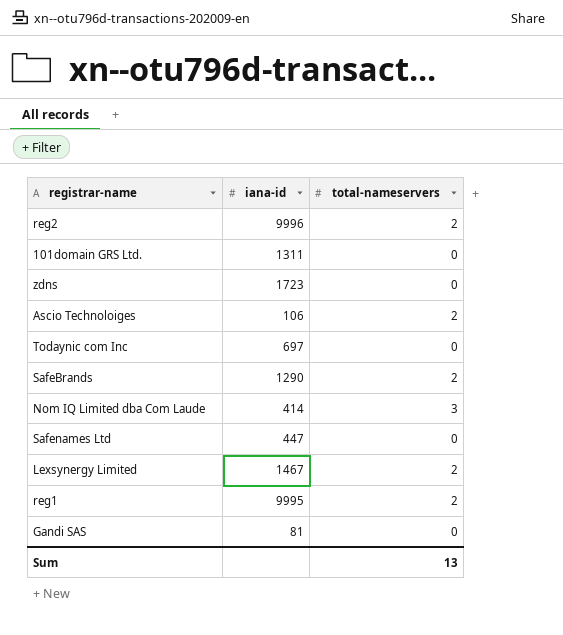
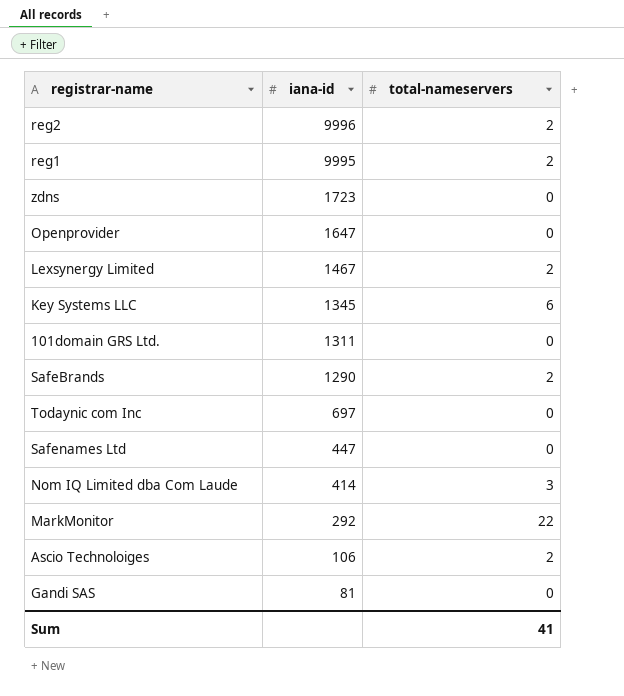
row order: none -> iana-id descending
row Openprovider: none -> 1647 | 0
row Key Systems LLC: none -> 1345 | 6
row MarkMonitor: none -> 292 | 22
Sum | total-nameservers: 13 -> 41

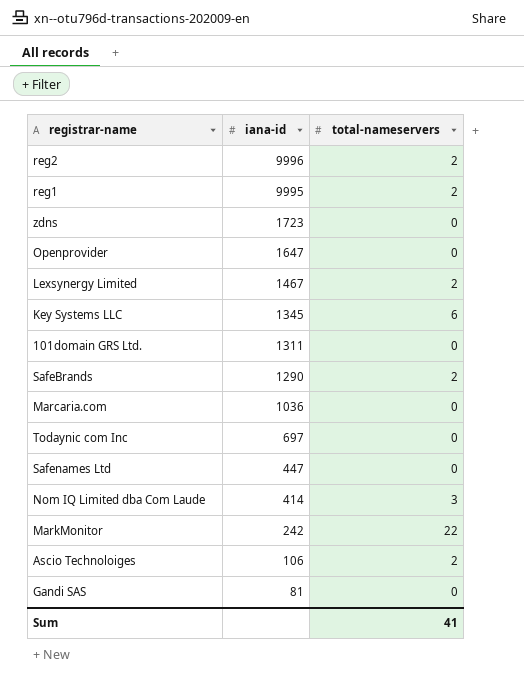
row Marcaria.com: none -> 1036 | 0
MarkMonitor | iana-id: 292 -> 242

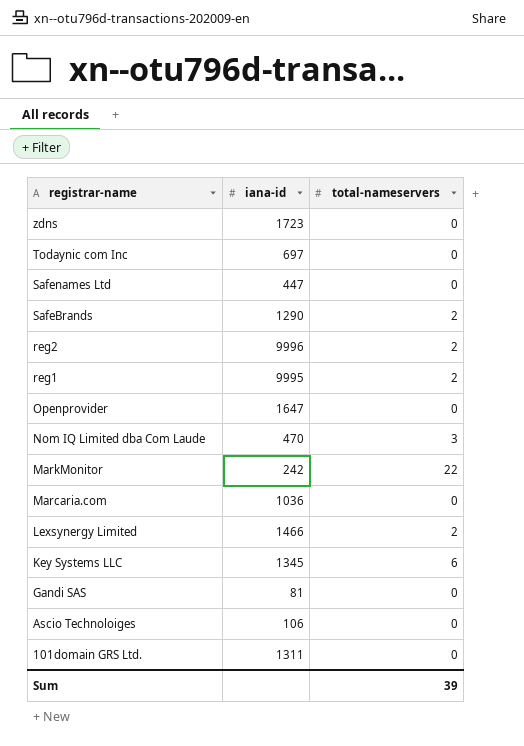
row order: iana-id descending -> registrar-name descending
Nom IQ Limited dba Com Laude | iana-id: 414 -> 470
Lexsynergy Limited | iana-id: 1467 -> 1466
Ascio Technoloiges | total-nameservers: 2 -> 0
Sum | total-nameservers: 41 -> 39

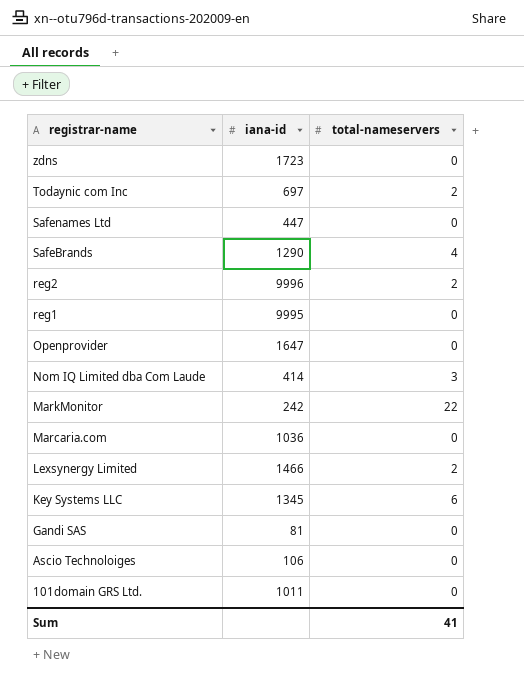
Todaynic com Inc | total-nameservers: 0 -> 2
SafeBrands | total-nameservers: 2 -> 4
reg1 | total-nameservers: 2 -> 0
Nom IQ Limited dba Com Laude | iana-id: 470 -> 414
101domain GRS Ltd. | iana-id: 1311 -> 1011
Sum | total-nameservers: 39 -> 41

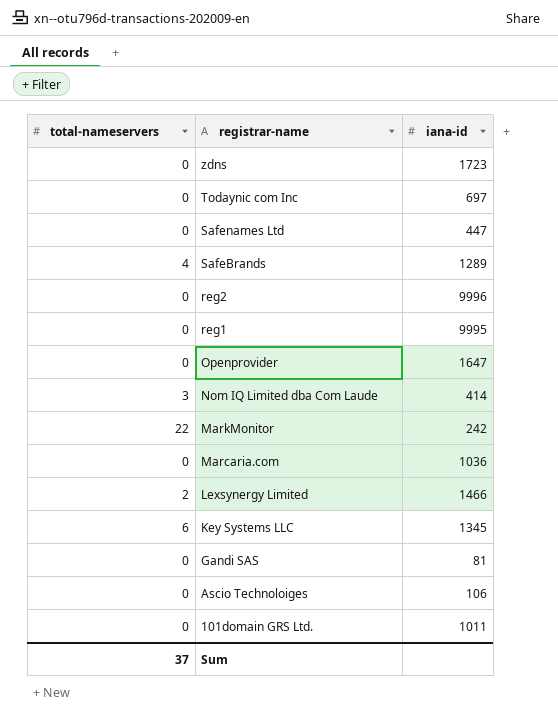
column total-nameservers | position: 3 -> 1
Todaynic com Inc | total-nameservers: 2 -> 0
SafeBrands | iana-id: 1290 -> 1289
reg2 | total-nameservers: 2 -> 0
Sum | total-nameservers: 41 -> 37

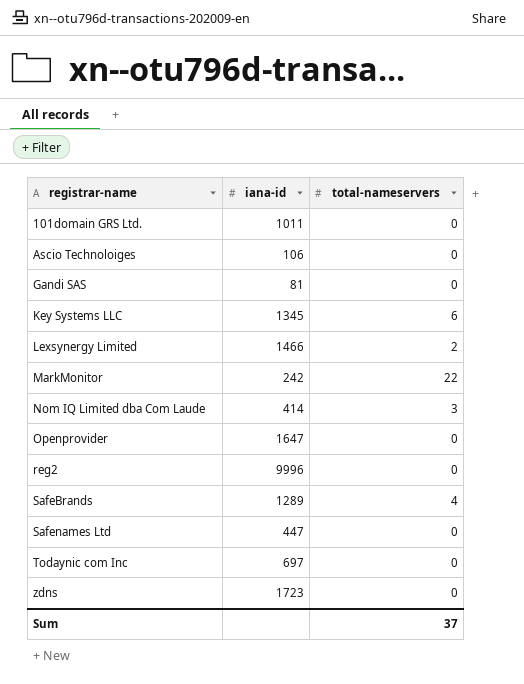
row order: registrar-name descending -> registrar-name ascending
column total-nameservers | position: 1 -> 3
row reg1: 0 | 9995 -> none
row Marcaria.com: 0 | 1036 -> none

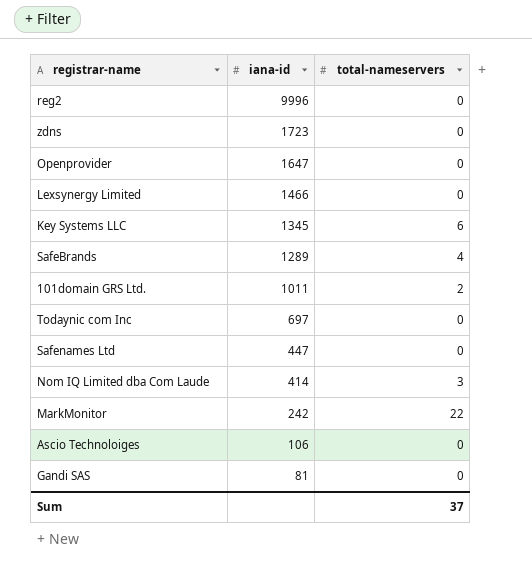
row order: registrar-name ascending -> iana-id descending
Lexsynergy Limited | total-nameservers: 2 -> 0
101domain GRS Ltd. | total-nameservers: 0 -> 2

